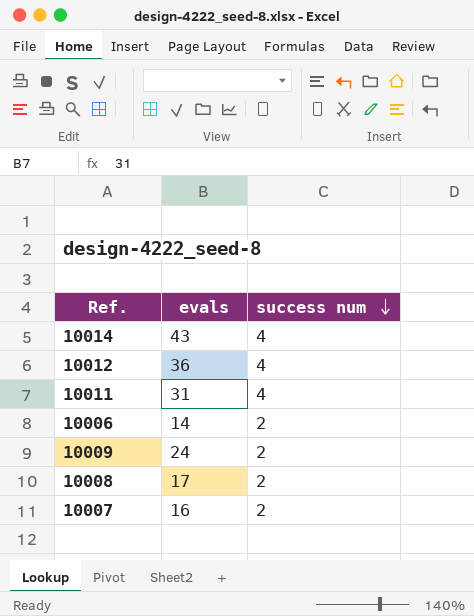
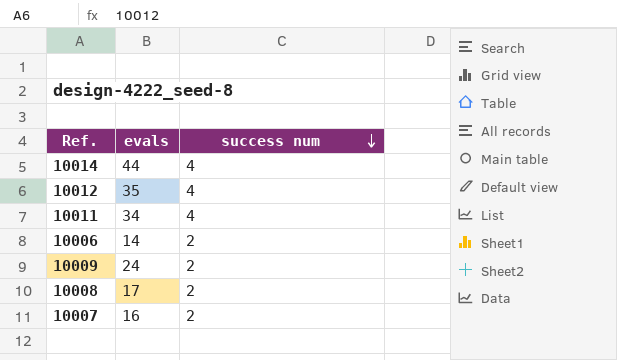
10014 | evals: 43 -> 44
10012 | evals: 36 -> 35
10011 | evals: 31 -> 34

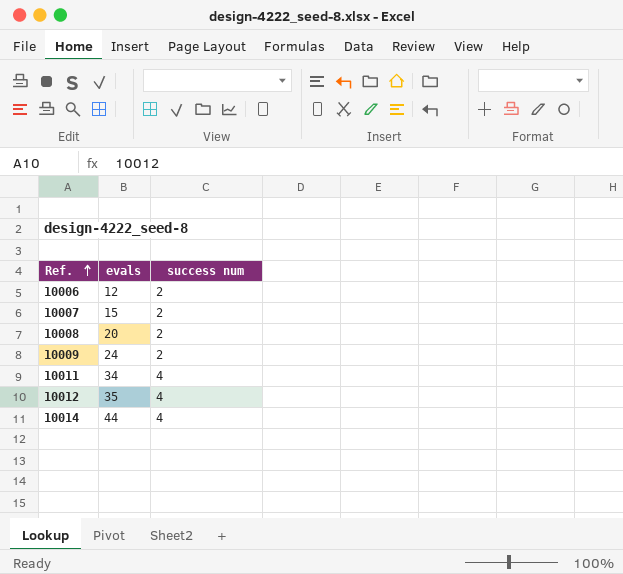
row order: success num descending -> Ref. ascending
10006 | evals: 14 -> 12
10007 | evals: 16 -> 15
10008 | evals: 17 -> 20

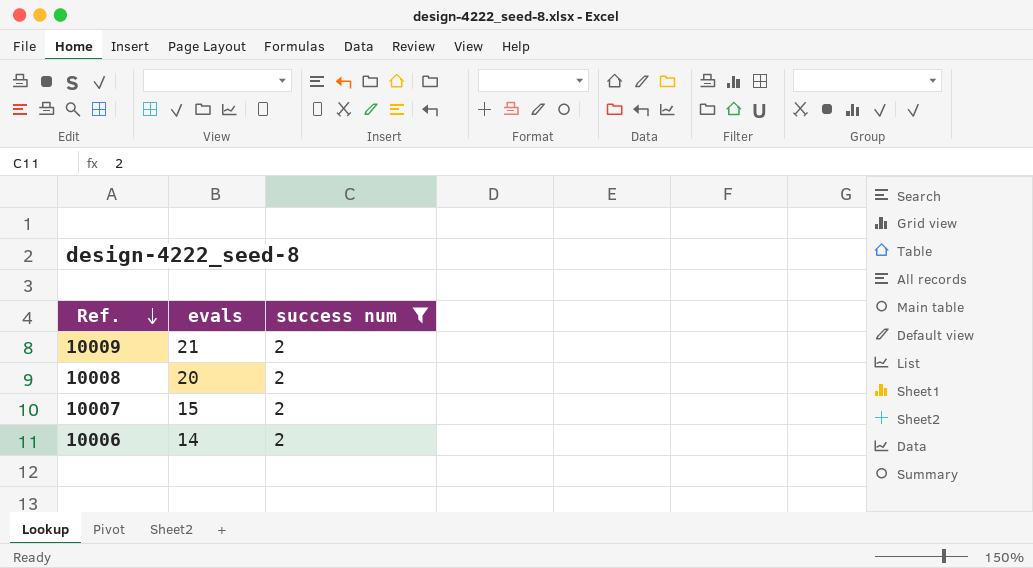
filter: none -> success num = 2
row order: Ref. ascending -> Ref. descending
10009 | evals: 24 -> 21
10006 | evals: 12 -> 14

